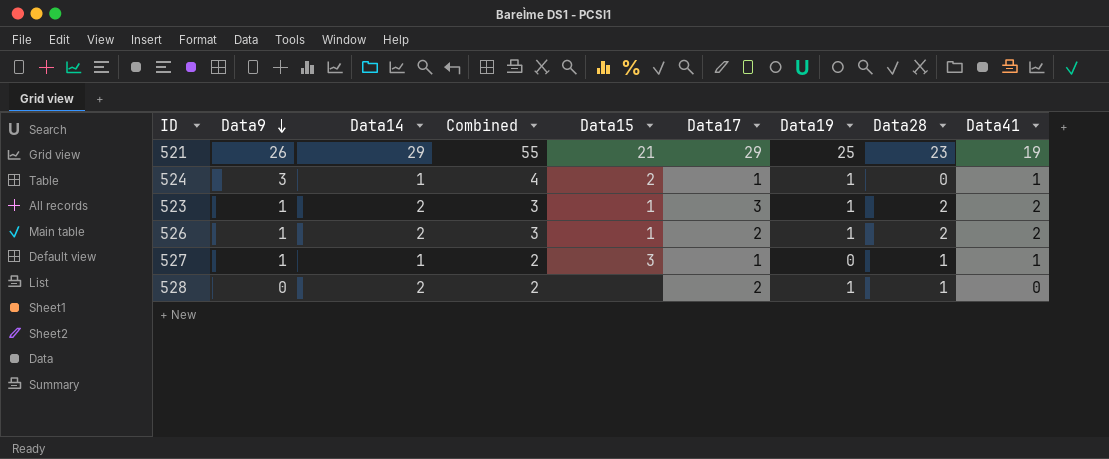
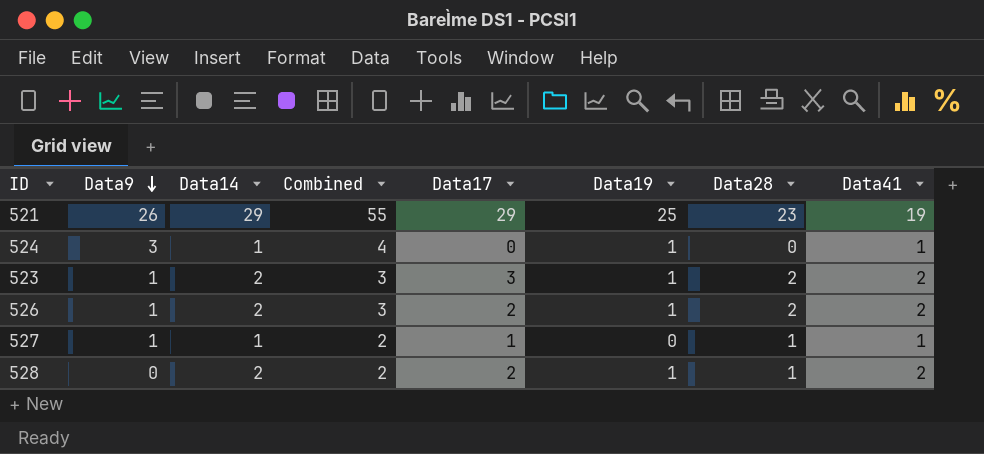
column Data15 | position: 5 -> none
524 | Data17: 1 -> 0
528 | Data41: 0 -> 2

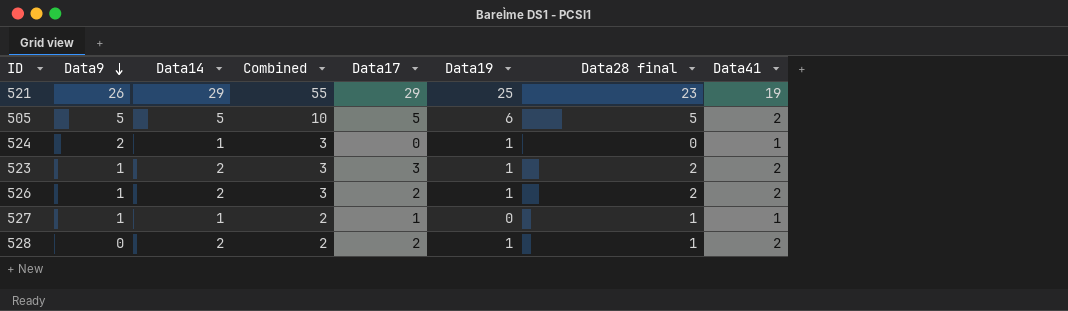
column name: Data28 -> Data28 final
row 505: none -> 5 | 5 | 10 | 5 | 6 | 5 | 2
524 | Data9: 3 -> 2
524 | Combined: 4 -> 3

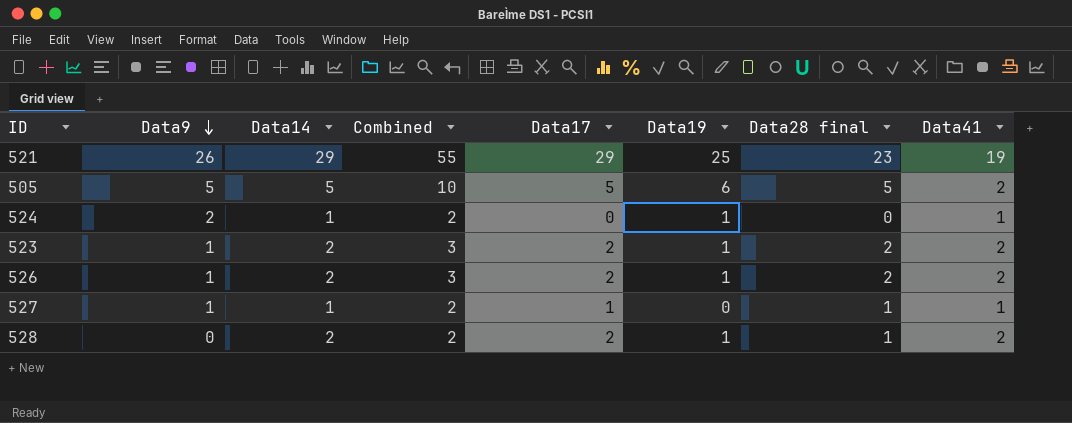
column Combined | formula: [Data9] + [Data14] -> [Data9] + [Data17]
523 | Data17: 3 -> 2

